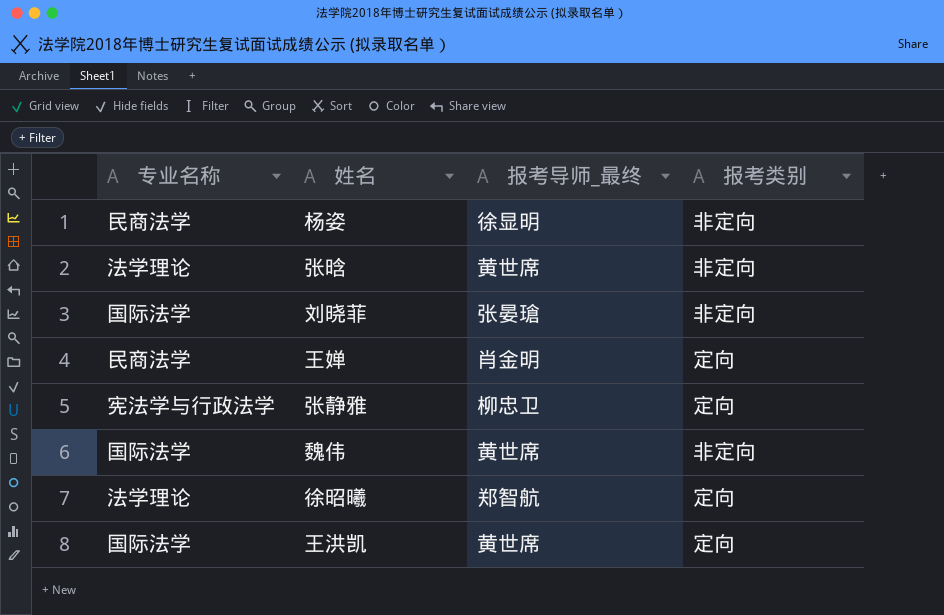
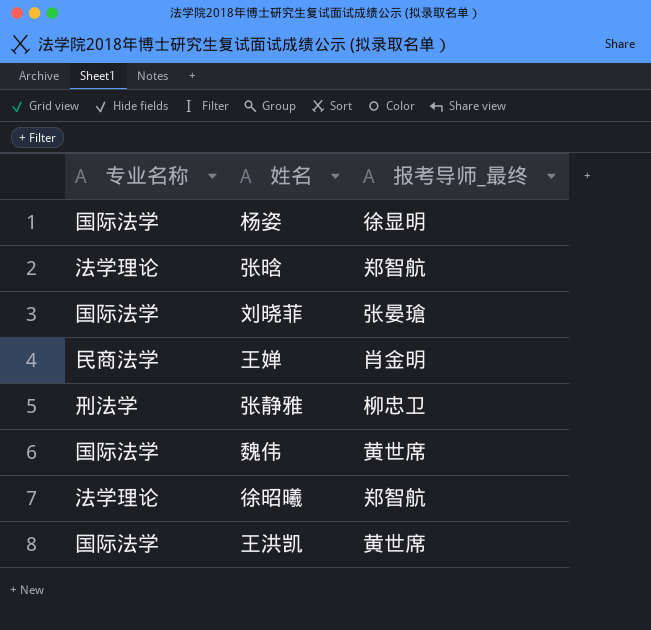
column 报考类别 | position: 4 -> none
杨姿 | 专业名称: 民商法学 -> 国际法学
张晗 | 报考导师_最终: 黄世席 -> 郑智航
张静雅 | 专业名称: 宪法学与行政法学 -> 刑法学

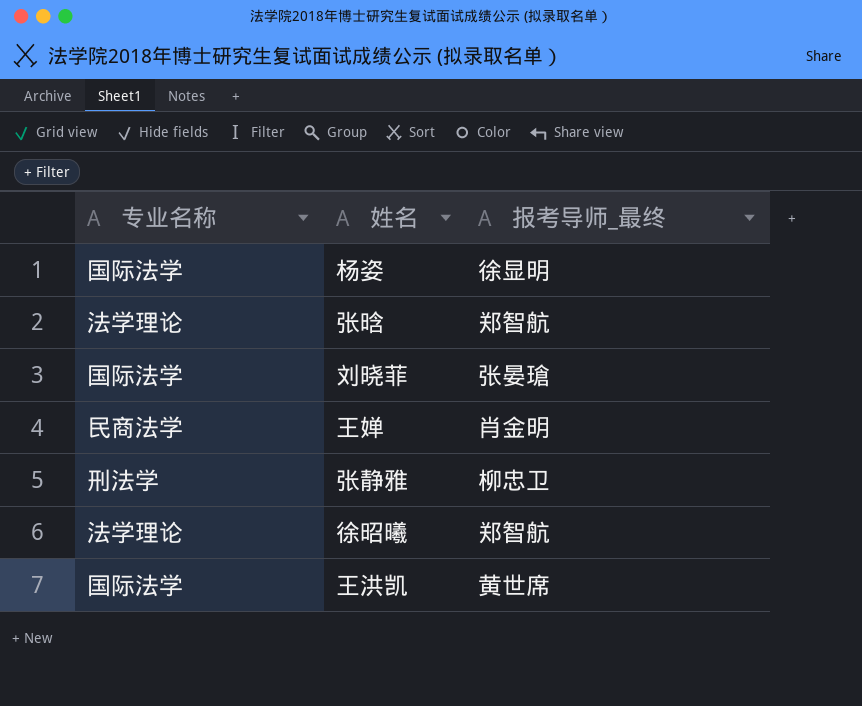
row 魏伟: 国际法学 | 黄世席 -> none

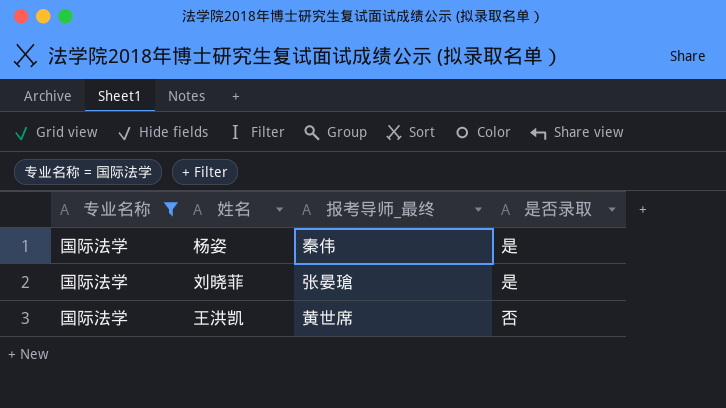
filter: none -> 专业名称 = 国际法学
column 是否录取 | position: none -> 4
杨姿 | 报考导师_最终: 徐显明 -> 秦伟

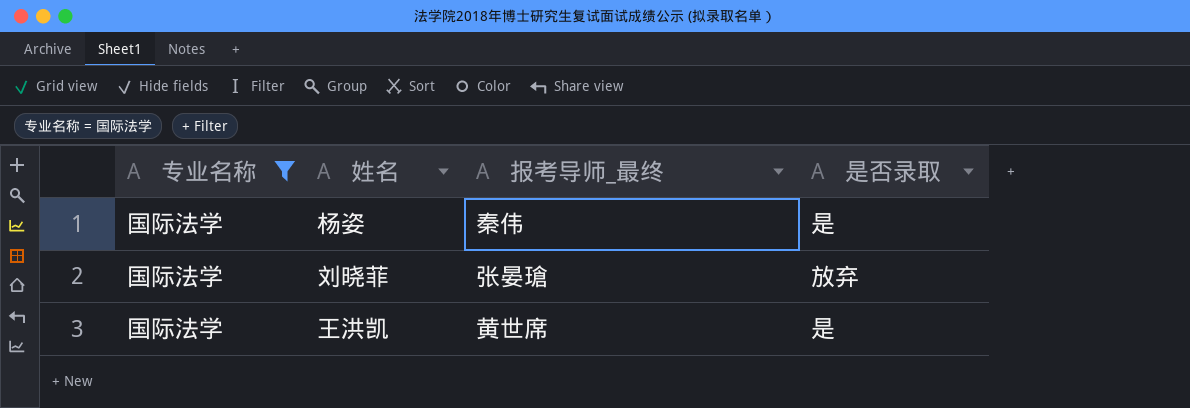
刘晓菲 | 是否录取: 是 -> 放弃
王洪凯 | 是否录取: 否 -> 是

